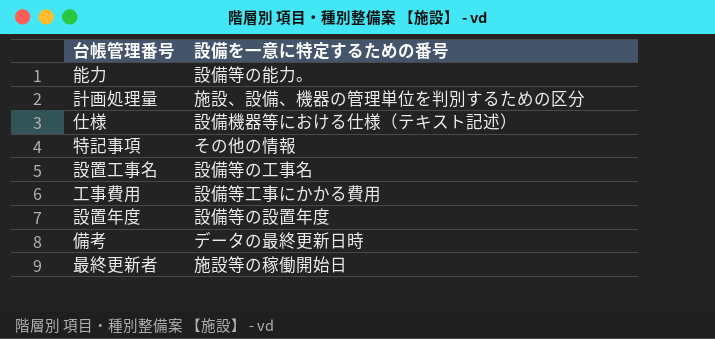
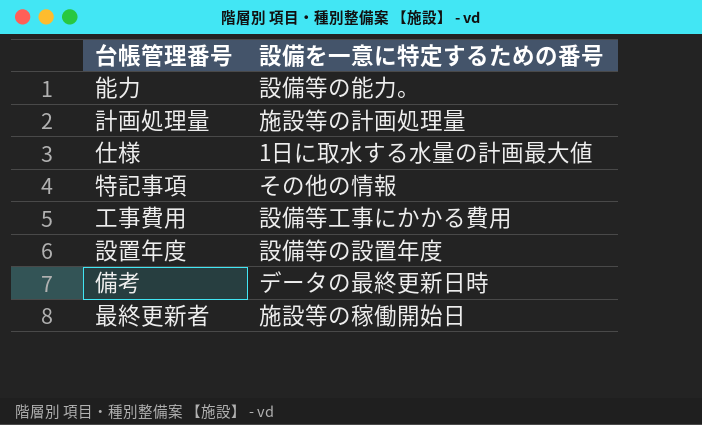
row 設置工事名: 設備等の工事名 -> none
計画処理量 | 設備を一意に特定するための番号: 施設、設備、機器の管理単位を判別するための区分 -> 施設等の計画処理量
仕様 | 設備を一意に特定するための番号: 設備機器等における仕様（テキスト記述） -> 1日に取水する水量の計画最大値

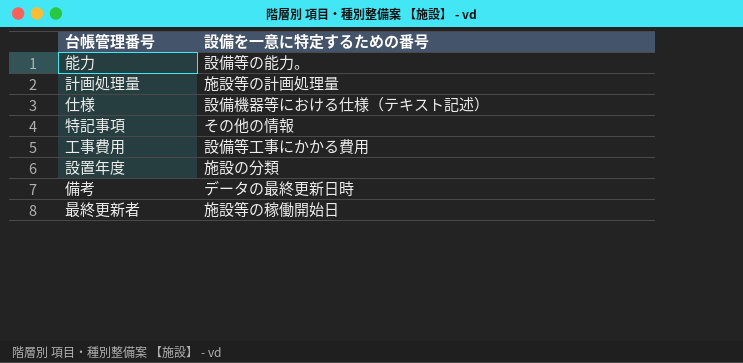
仕様 | 設備を一意に特定するための番号: 1日に取水する水量の計画最大値 -> 設備機器等における仕様（テキスト記述）
設置年度 | 設備を一意に特定するための番号: 設備等の設置年度 -> 施設の分類

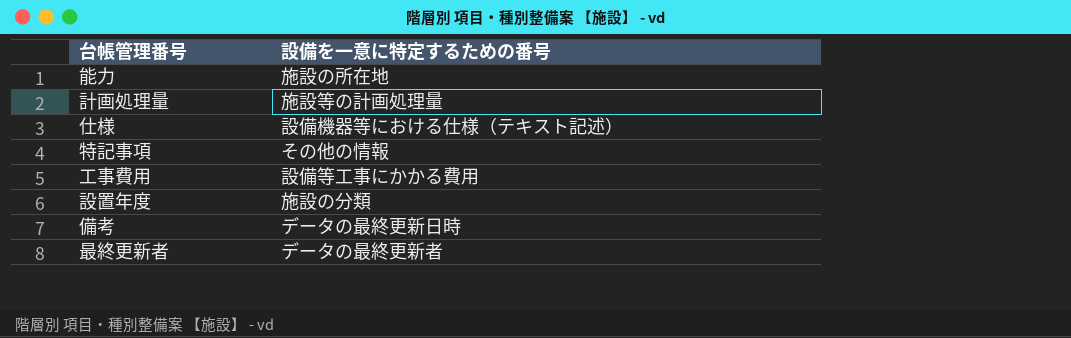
能力 | 設備を一意に特定するための番号: 設備等の能力。 -> 施設の所在地
最終更新者 | 設備を一意に特定するための番号: 施設等の稼働開始日 -> データの最終更新者

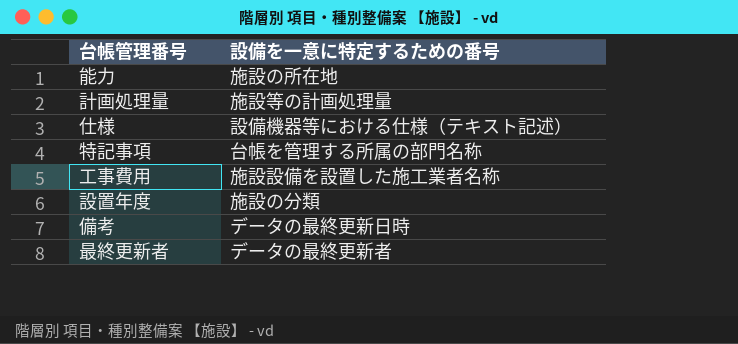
特記事項 | 設備を一意に特定するための番号: その他の情報 -> 台帳を管理する所属の部門名称
工事費用 | 設備を一意に特定するための番号: 設備等工事にかかる費用 -> 施設設備を設置した施工業者名称

